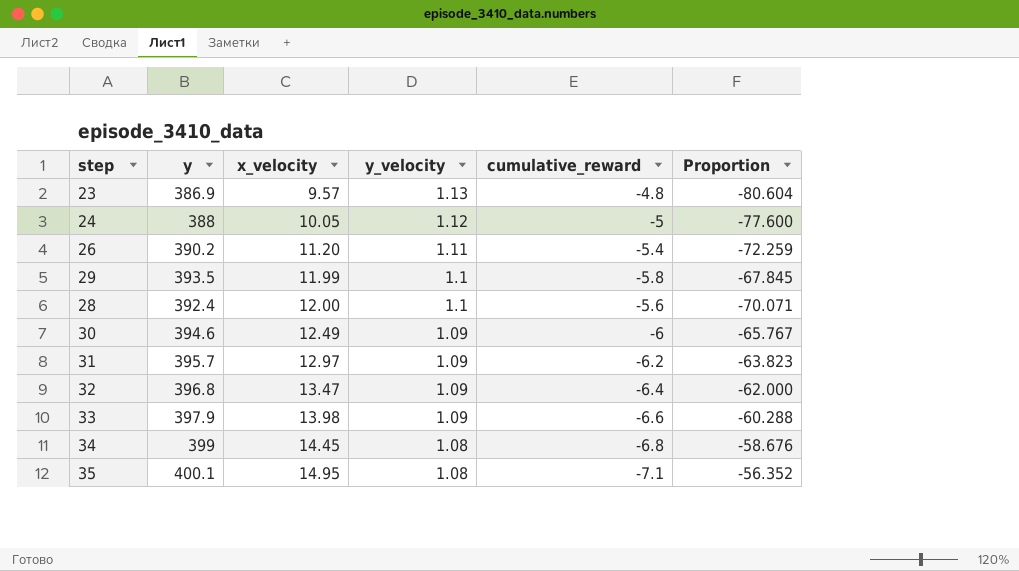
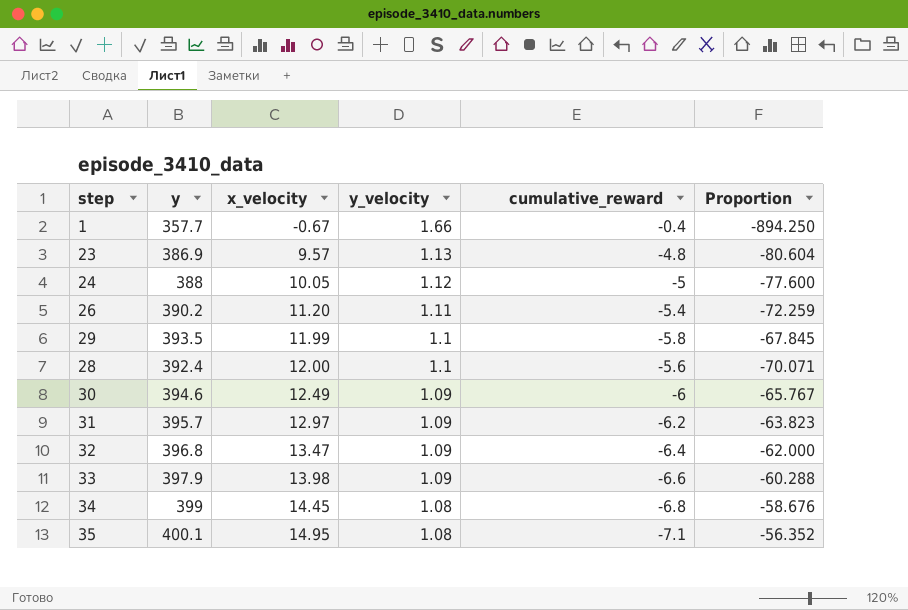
row 1: none -> 357.7 | -0.67 | 1.66 | -0.4 | -894.250

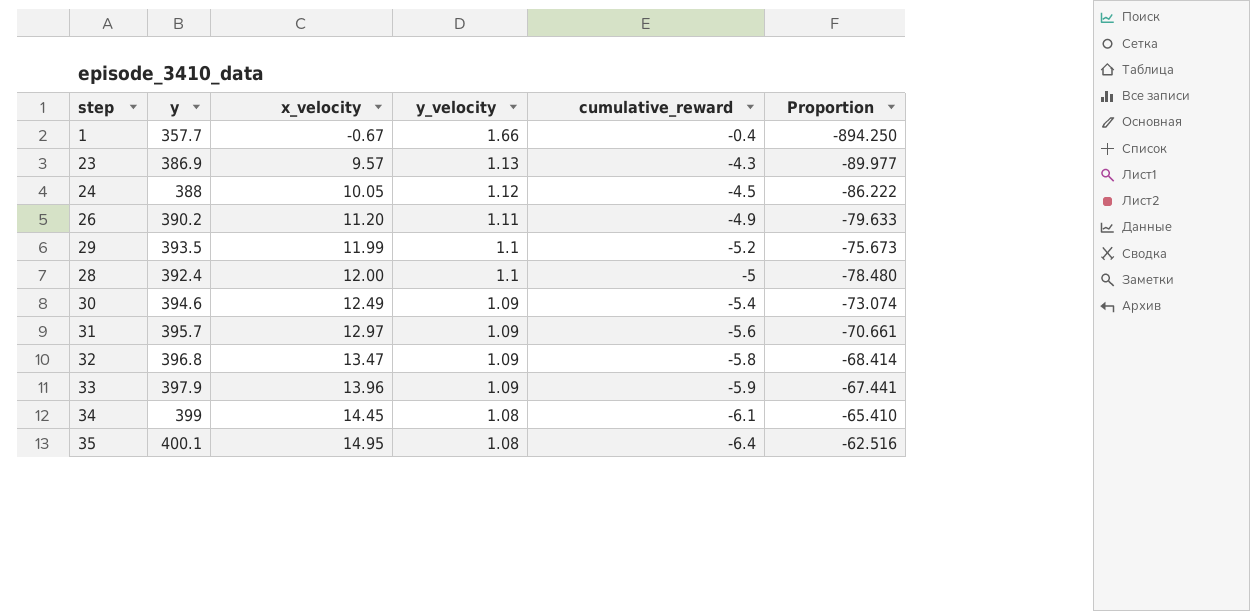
23 | cumulative_reward: -4.8 -> -4.3
23 | Proportion: -80.604 -> -89.977
24 | cumulative_reward: -5 -> -4.5
24 | Proportion: -77.600 -> -86.222
26 | cumulative_reward: -5.4 -> -4.9
26 | Proportion: -72.259 -> -79.633
29 | cumulative_reward: -5.8 -> -5.2
29 | Proportion: -67.845 -> -75.673
28 | cumulative_reward: -5.6 -> -5
28 | Proportion: -70.071 -> -78.480
30 | cumulative_reward: -6 -> -5.4
30 | Proportion: -65.767 -> -73.074
31 | cumulative_reward: -6.2 -> -5.6
31 | Proportion: -63.823 -> -70.661
32 | cumulative_reward: -6.4 -> -5.8
32 | Proportion: -62.000 -> -68.414
33 | x_velocity: 13.98 -> 13.96
33 | cumulative_reward: -6.6 -> -5.9
33 | Proportion: -60.288 -> -67.441
34 | cumulative_reward: -6.8 -> -6.1
34 | Proportion: -58.676 -> -65.410
35 | cumulative_reward: -7.1 -> -6.4
35 | Proportion: -56.352 -> -62.516

